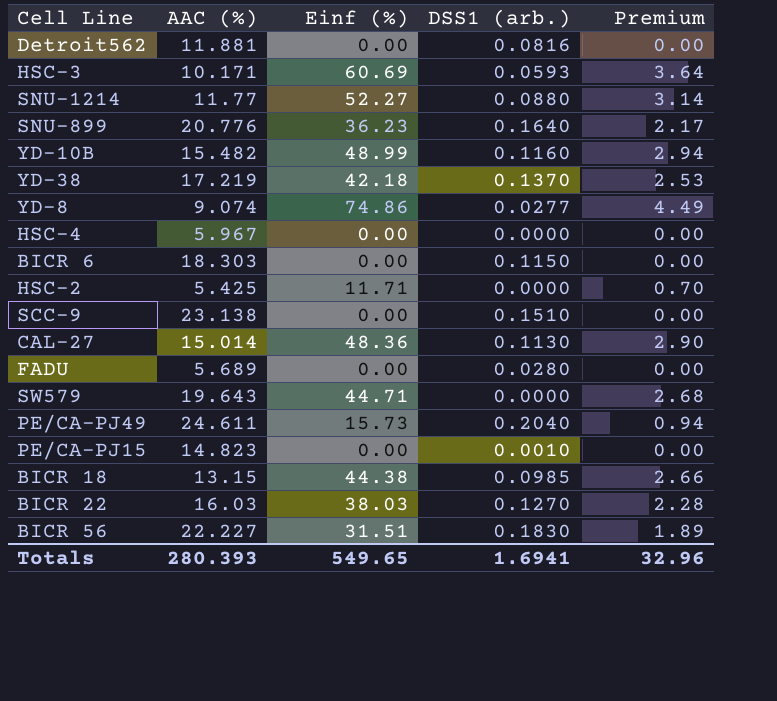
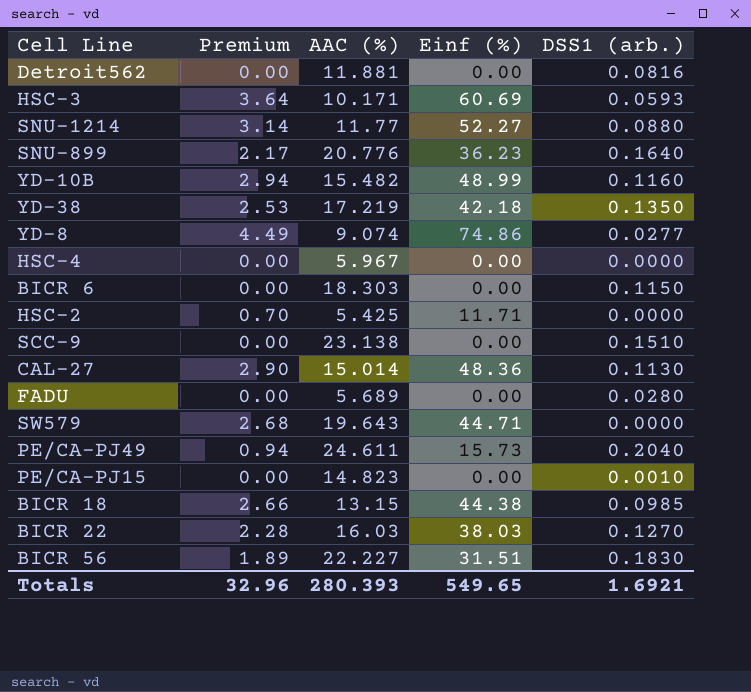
column Premium | position: 5 -> 2
YD-38 | DSS1 (arb.): 0.1370 -> 0.1350
Totals | DSS1 (arb.): 1.6941 -> 1.6921

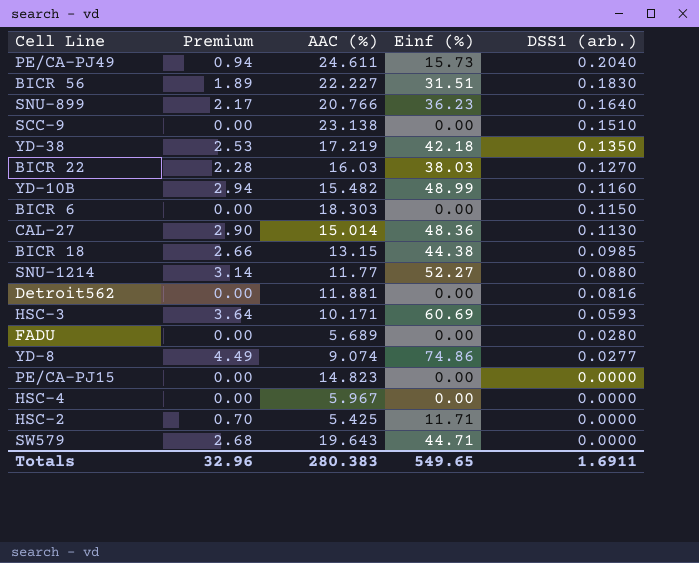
row order: none -> DSS1 (arb.) descending
SNU-899 | AAC (%): 20.776 -> 20.766
PE/CA-PJ15 | DSS1 (arb.): 0.0010 -> 0.0000
Totals | AAC (%): 280.393 -> 280.383
Totals | DSS1 (arb.): 1.6921 -> 1.6911

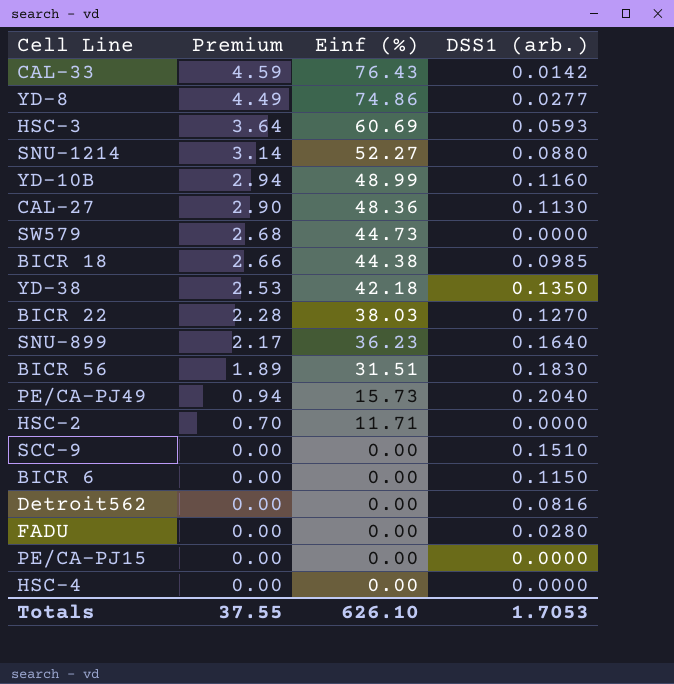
row order: DSS1 (arb.) descending -> Premium descending
column AAC (%) | position: 3 -> none
row CAL-33: none -> 4.59 | 76.43 | 0.0142
SW579 | Einf (%): 44.71 -> 44.73
Totals | Premium: 32.96 -> 37.55
Totals | Einf (%): 549.65 -> 626.10
Totals | DSS1 (arb.): 1.6911 -> 1.7053

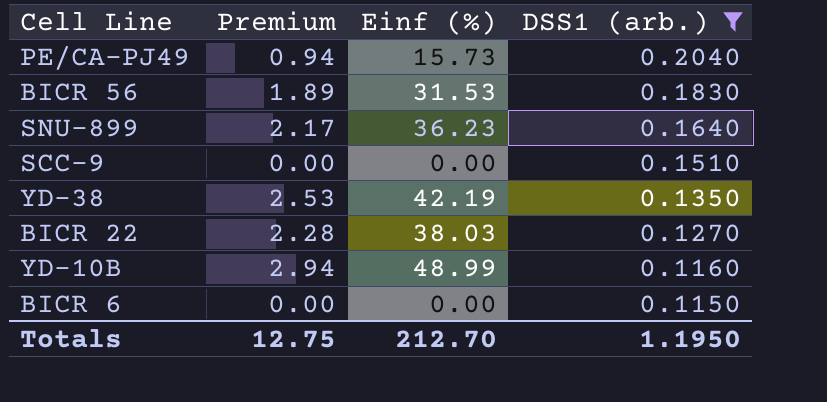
filter: none -> DSS1 (arb.) >= 0.1150
row order: Premium descending -> DSS1 (arb.) descending
BICR 56 | Einf (%): 31.51 -> 31.53
YD-38 | Einf (%): 42.18 -> 42.19
Totals | Premium: 37.55 -> 12.75
Totals | Einf (%): 626.10 -> 212.70
Totals | DSS1 (arb.): 1.7053 -> 1.1950

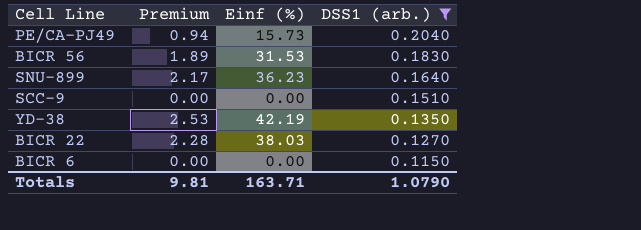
row YD-10B: 2.94 | 48.99 | 0.1160 -> none
Totals | Premium: 12.75 -> 9.81
Totals | Einf (%): 212.70 -> 163.71
Totals | DSS1 (arb.): 1.1950 -> 1.0790

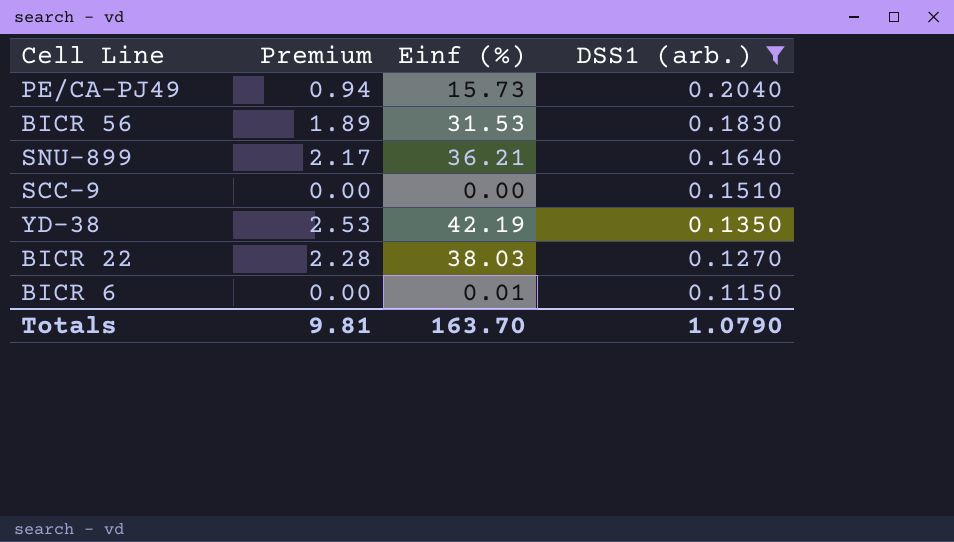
SNU-899 | Einf (%): 36.23 -> 36.21
BICR 6 | Einf (%): 0.00 -> 0.01
Totals | Einf (%): 163.71 -> 163.70

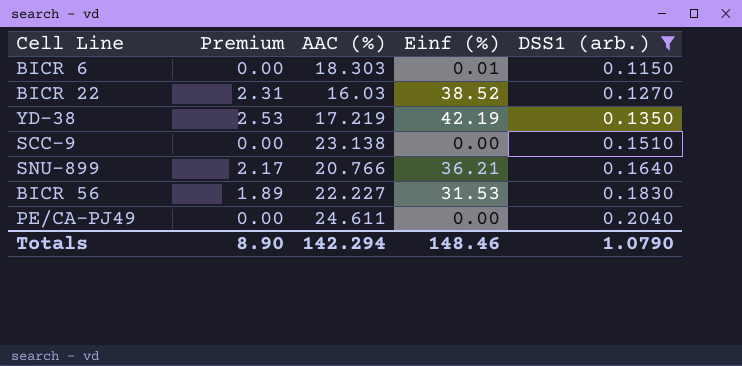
row order: DSS1 (arb.) descending -> DSS1 (arb.) ascending
column AAC (%) | position: none -> 3
BICR 22 | Premium: 2.28 -> 2.31
BICR 22 | Einf (%): 38.03 -> 38.52
PE/CA-PJ49 | Premium: 0.94 -> 0.00
PE/CA-PJ49 | Einf (%): 15.73 -> 0.00
Totals | Premium: 9.81 -> 8.90
Totals | Einf (%): 163.70 -> 148.46

